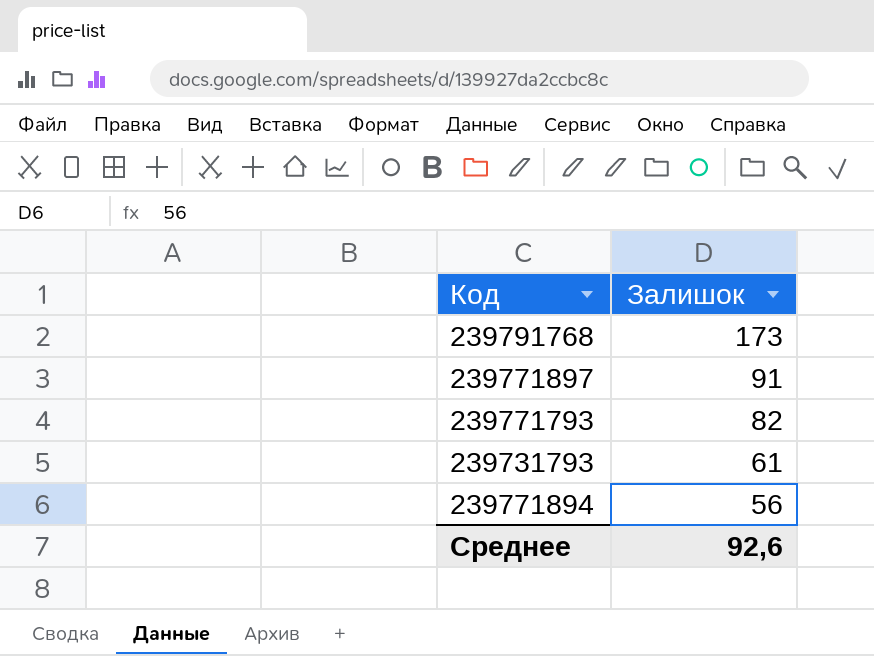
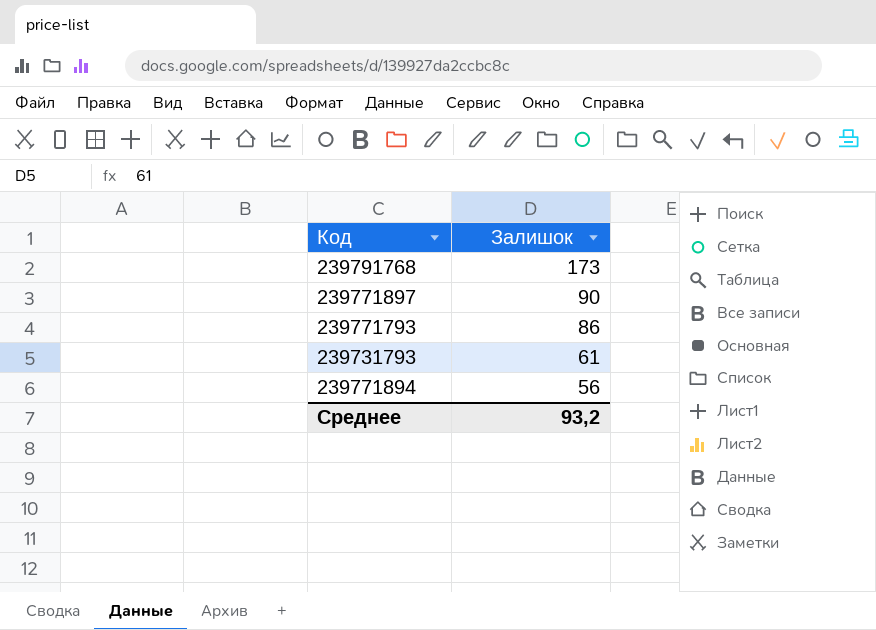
239771897 | Залишок: 91 -> 90
239771793 | Залишок: 82 -> 86
Среднее | Залишок: 92,6 -> 93,2

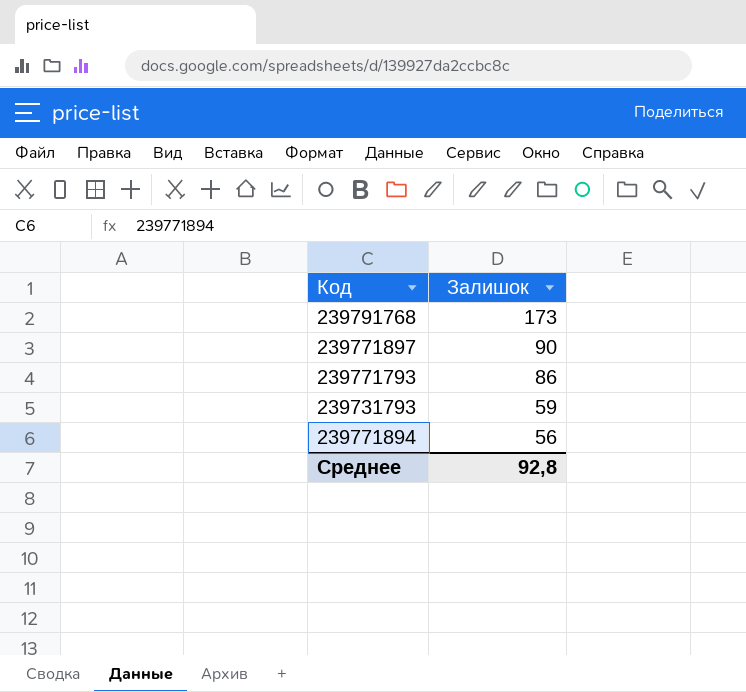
239731793 | Залишок: 61 -> 59
Среднее | Залишок: 93,2 -> 92,8

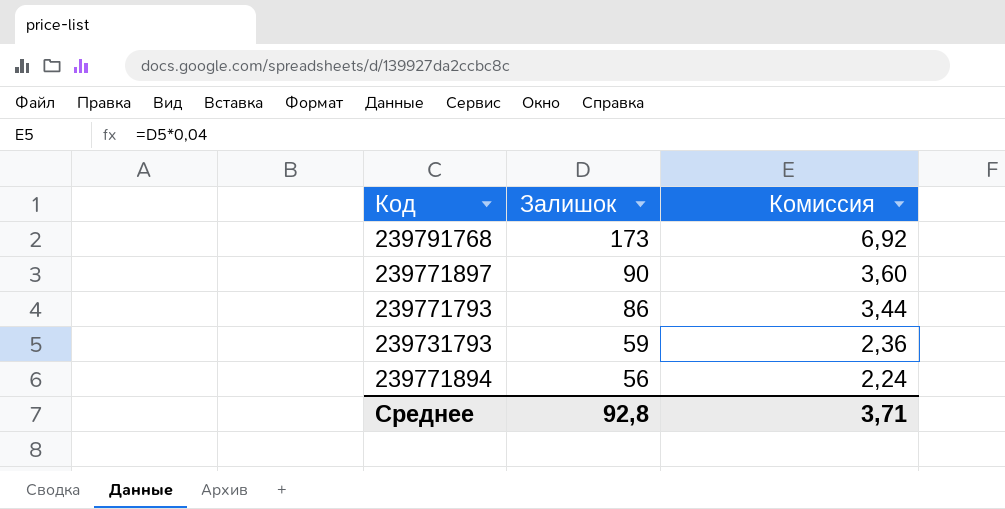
column Комиссия | formula: none -> [Залишок] * 0,04

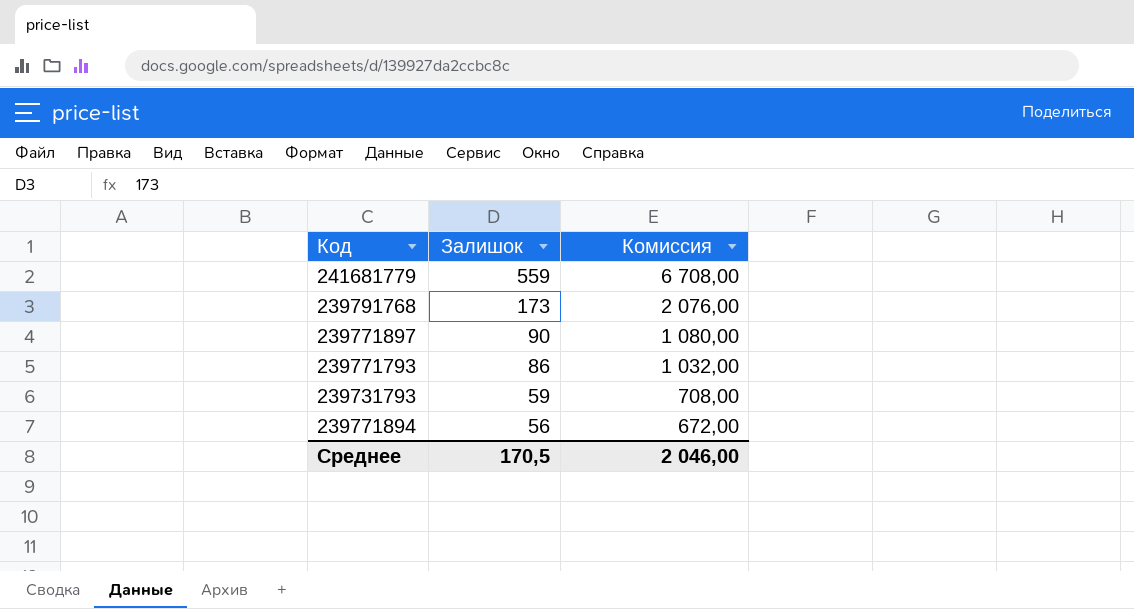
column Комиссия | formula: [Залишок] * 0,04 -> [Залишок] * 12
row 241681779: none -> 559 | 6 708,00
Среднее | Залишок: 92,8 -> 170,5
Среднее | Комиссия: 3,71 -> 2 046,00

